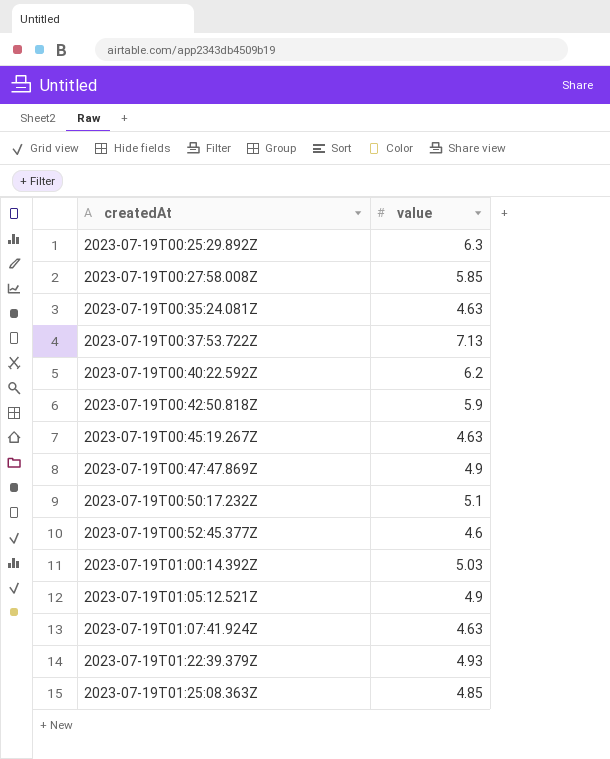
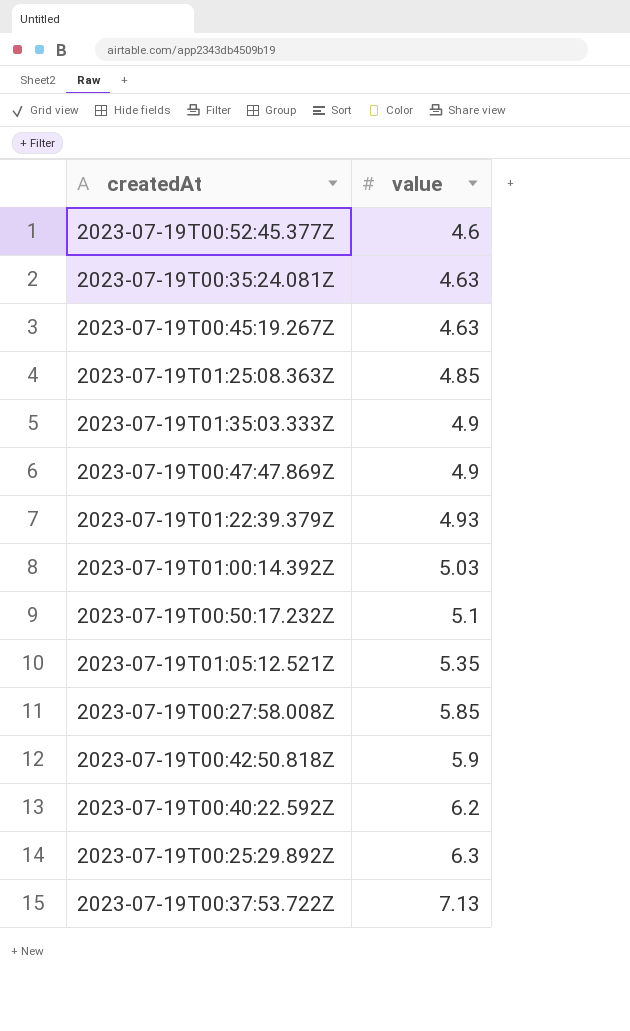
row order: createdAt ascending -> value ascending
row 2023-07-19T01:07:41.924Z: 4.63 -> none
row 2023-07-19T01:35:03.333Z: none -> 4.9
2023-07-19T01:05:12.521Z | value: 4.9 -> 5.35

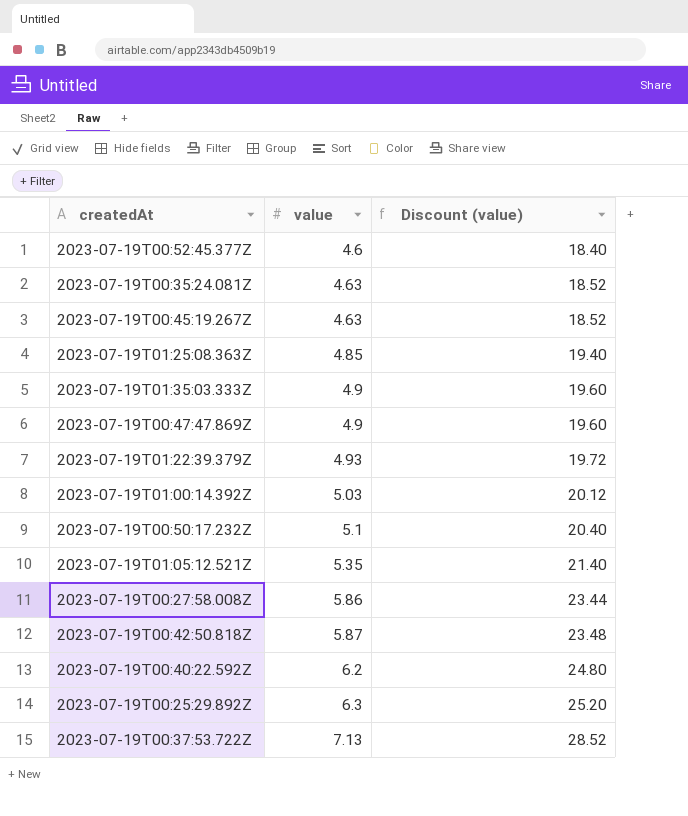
column Discount (value) | formula: none -> [value] * 4
2023-07-19T00:27:58.008Z | value: 5.85 -> 5.86
2023-07-19T00:42:50.818Z | value: 5.9 -> 5.87

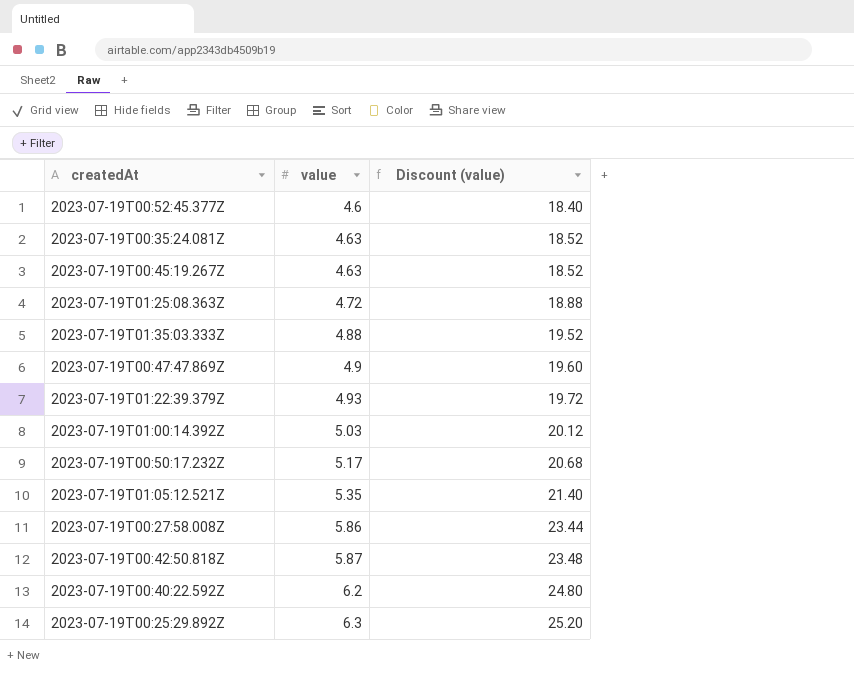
row 2023-07-19T00:37:53.722Z: 7.13 | 28.52 -> none
2023-07-19T01:25:08.363Z | value: 4.85 -> 4.72
2023-07-19T01:25:08.363Z | Discount (value): 19.40 -> 18.88
2023-07-19T01:35:03.333Z | value: 4.9 -> 4.88
2023-07-19T01:35:03.333Z | Discount (value): 19.60 -> 19.52
2023-07-19T00:50:17.232Z | value: 5.1 -> 5.17
2023-07-19T00:50:17.232Z | Discount (value): 20.40 -> 20.68

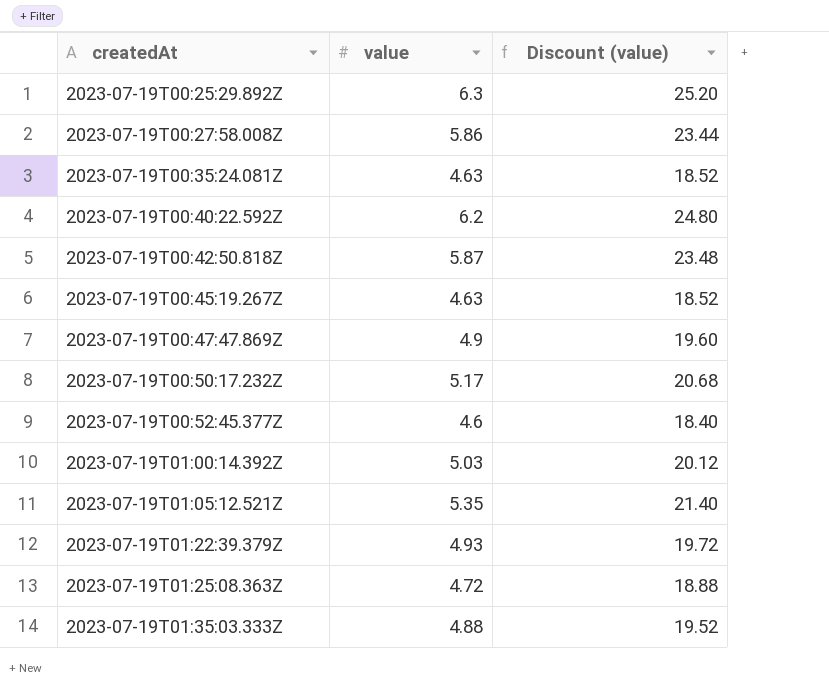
row order: value ascending -> createdAt ascending

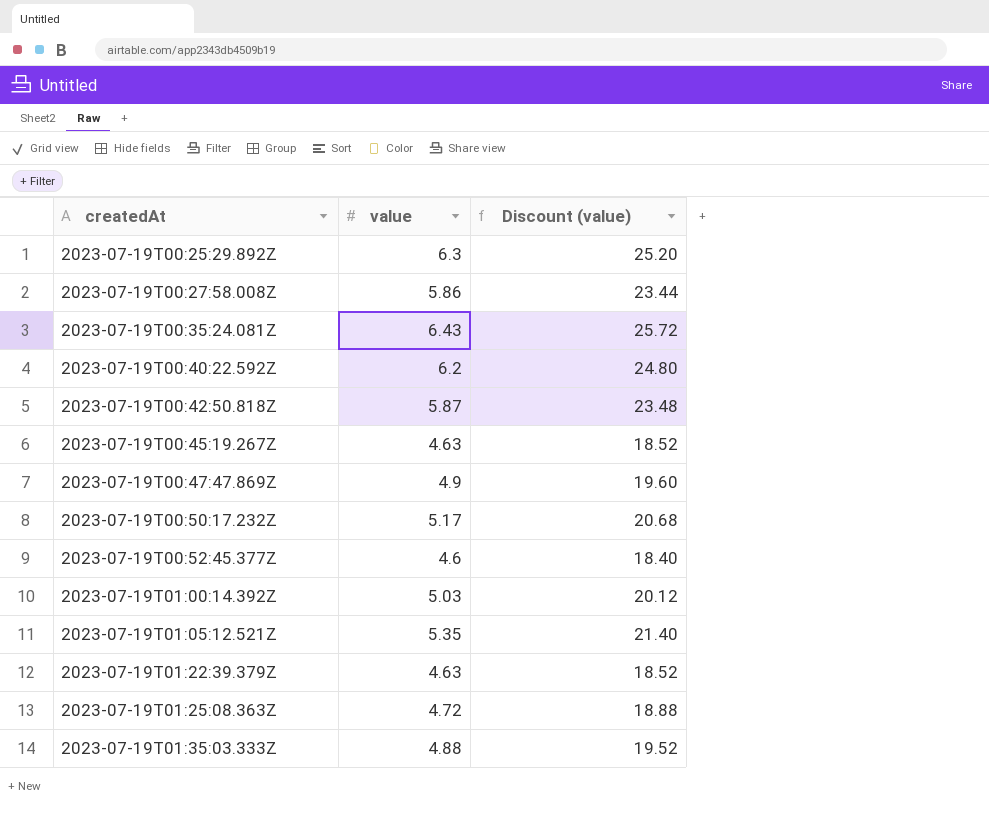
2023-07-19T00:35:24.081Z | value: 4.63 -> 6.43
2023-07-19T00:35:24.081Z | Discount (value): 18.52 -> 25.72
2023-07-19T01:22:39.379Z | value: 4.93 -> 4.63
2023-07-19T01:22:39.379Z | Discount (value): 19.72 -> 18.52

